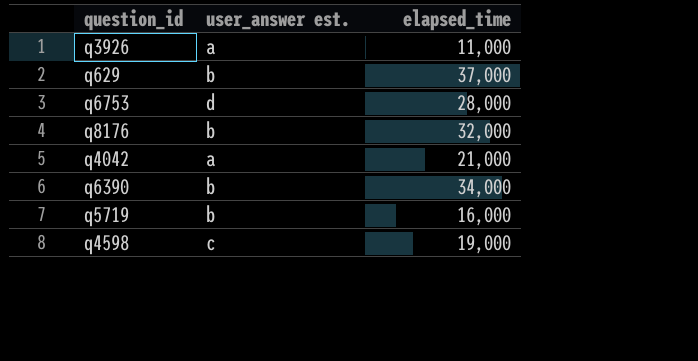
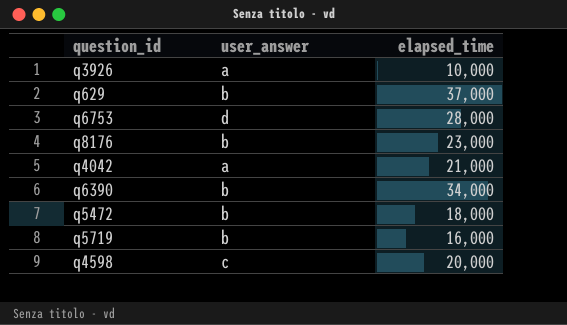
column name: user_answer est. -> user_answer
q3926 | elapsed_time: 11,000 -> 10,000
q8176 | elapsed_time: 32,000 -> 23,000
row q5472: none -> b | 18,000
q4598 | elapsed_time: 19,000 -> 20,000

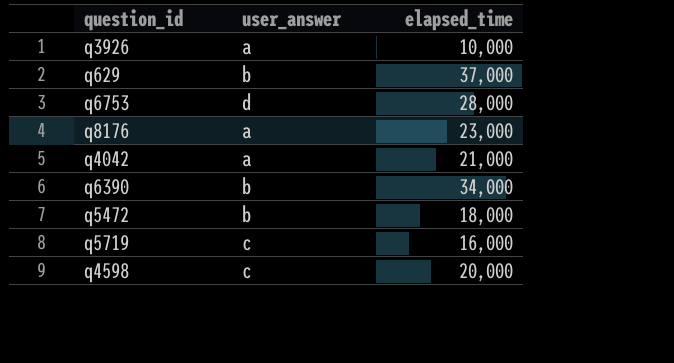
q8176 | user_answer: b -> a
q5719 | user_answer: b -> c

